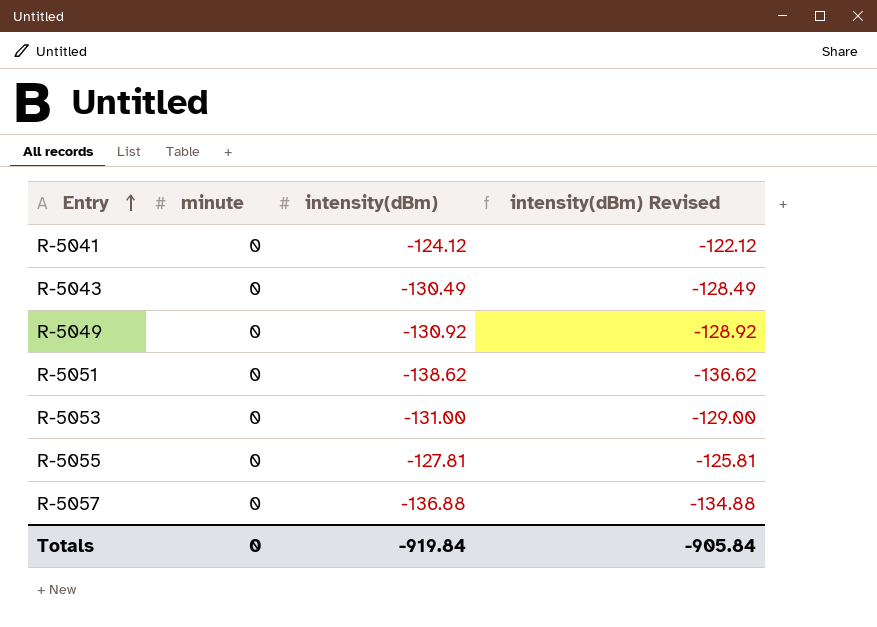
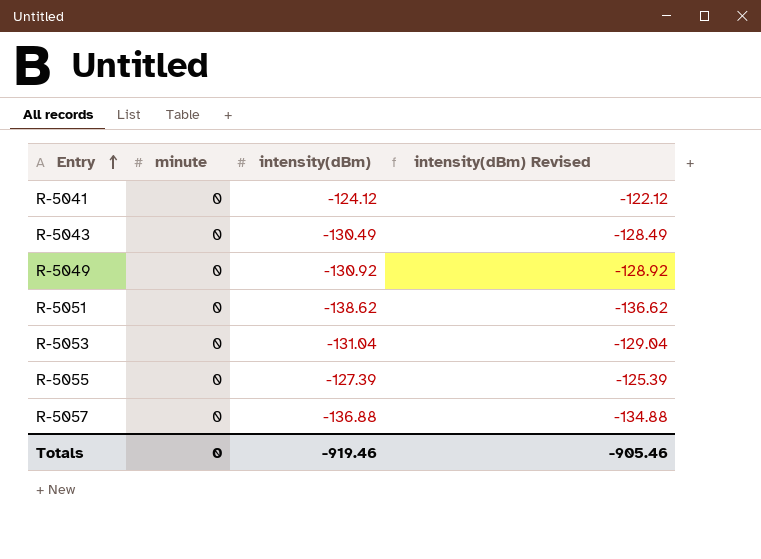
R-5053 | intensity(dBm): -131.00 -> -131.04
R-5053 | intensity(dBm) Revised: -129.00 -> -129.04
R-5055 | intensity(dBm): -127.81 -> -127.39
R-5055 | intensity(dBm) Revised: -125.81 -> -125.39
Totals | intensity(dBm): -919.84 -> -919.46
Totals | intensity(dBm) Revised: -905.84 -> -905.46

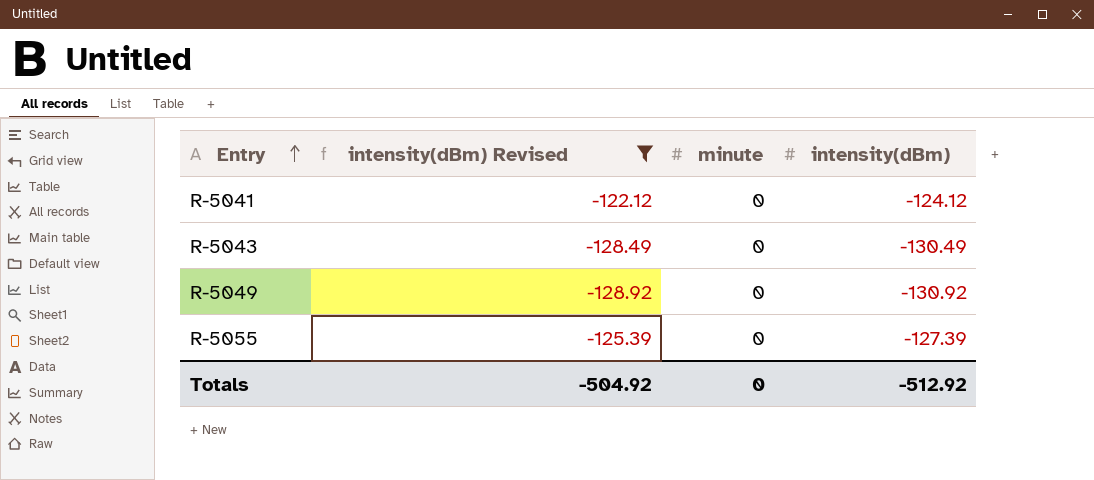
filter: none -> intensity(dBm) Revised >= -128.92
column intensity(dBm) Revised | position: 4 -> 2
Totals | intensity(dBm) Revised: -905.46 -> -504.92
Totals | intensity(dBm): -919.46 -> -512.92

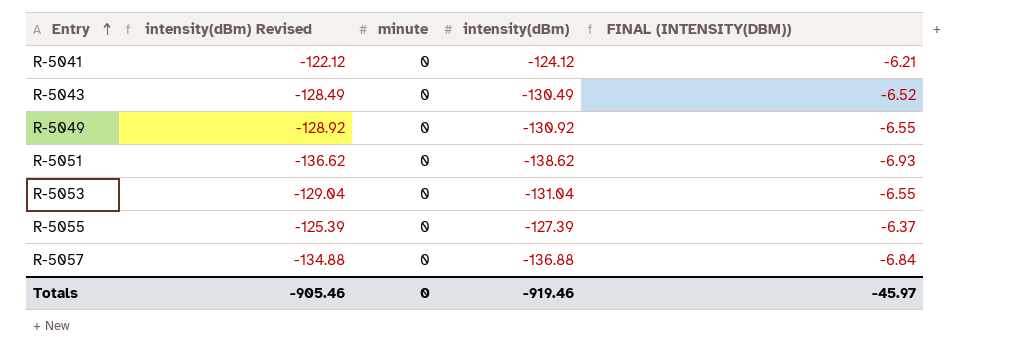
filter: intensity(dBm) Revised >= -128.92 -> none
column FINAL (INTENSITY(DBM)) | formula: none -> [intensity(dBm)] * 0.05
Totals | intensity(dBm) Revised: -504.92 -> -905.46
Totals | intensity(dBm): -512.92 -> -919.46

